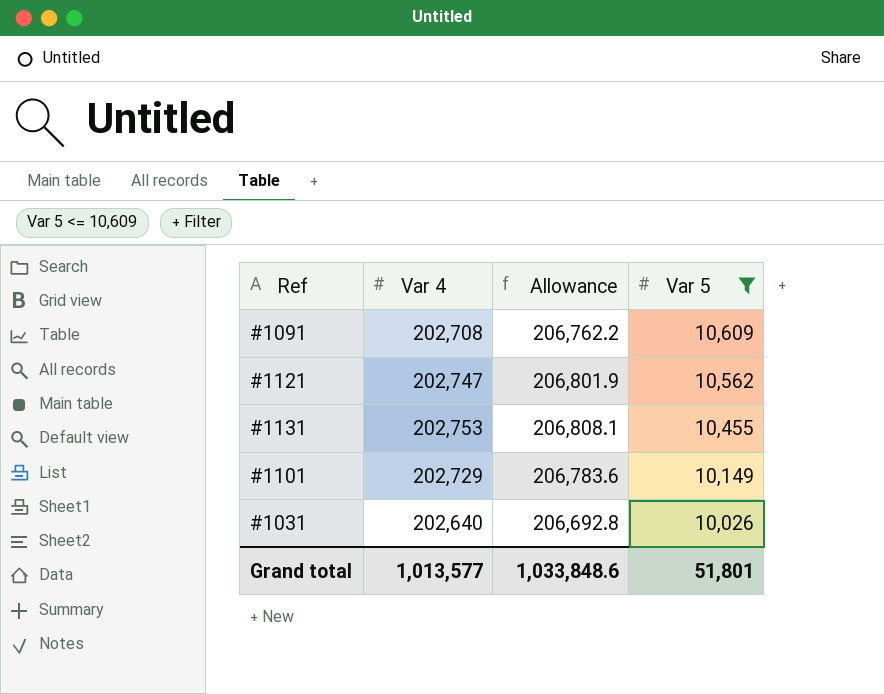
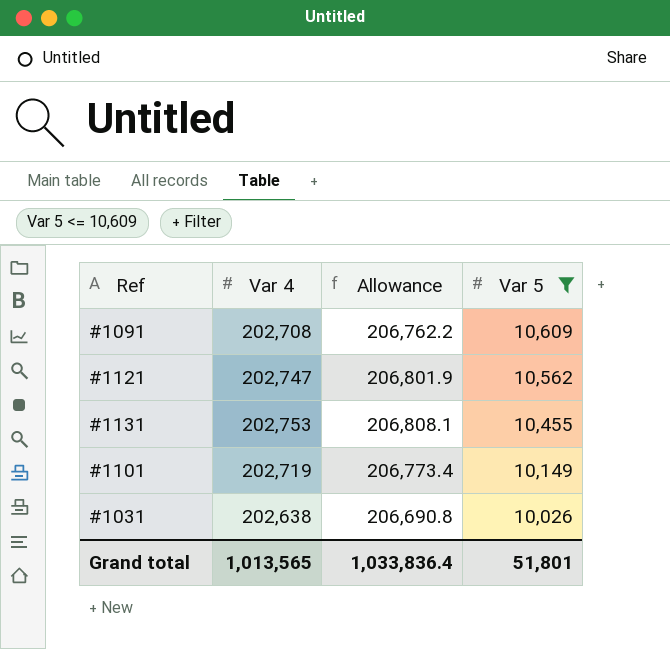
#1101 | Var 4: 202,729 -> 202,719
#1101 | Allowance: 206,783.6 -> 206,773.4
#1031 | Var 4: 202,640 -> 202,638
#1031 | Allowance: 206,692.8 -> 206,690.8
Grand total | Var 4: 1,013,577 -> 1,013,565
Grand total | Allowance: 1,033,848.6 -> 1,033,836.4

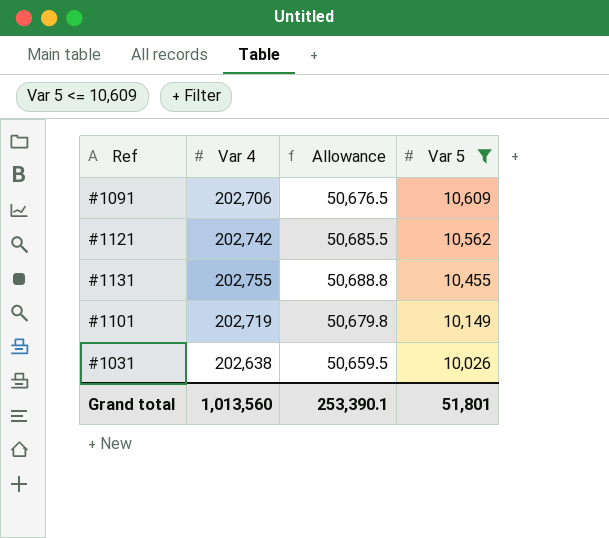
column Allowance | formula: [Var 4] * 1.02 -> [Var 4] * 0.25
#1091 | Var 4: 202,708 -> 202,706
#1121 | Var 4: 202,747 -> 202,742
#1131 | Var 4: 202,753 -> 202,755
Grand total | Var 4: 1,013,565 -> 1,013,560
Grand total | Allowance: 1,033,836.4 -> 253,390.1

